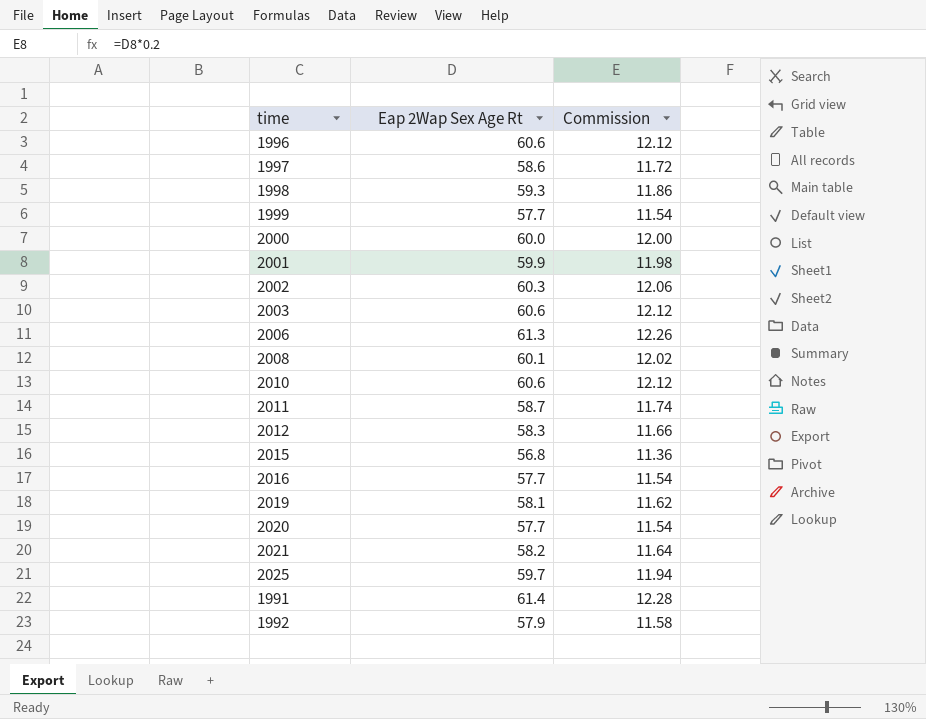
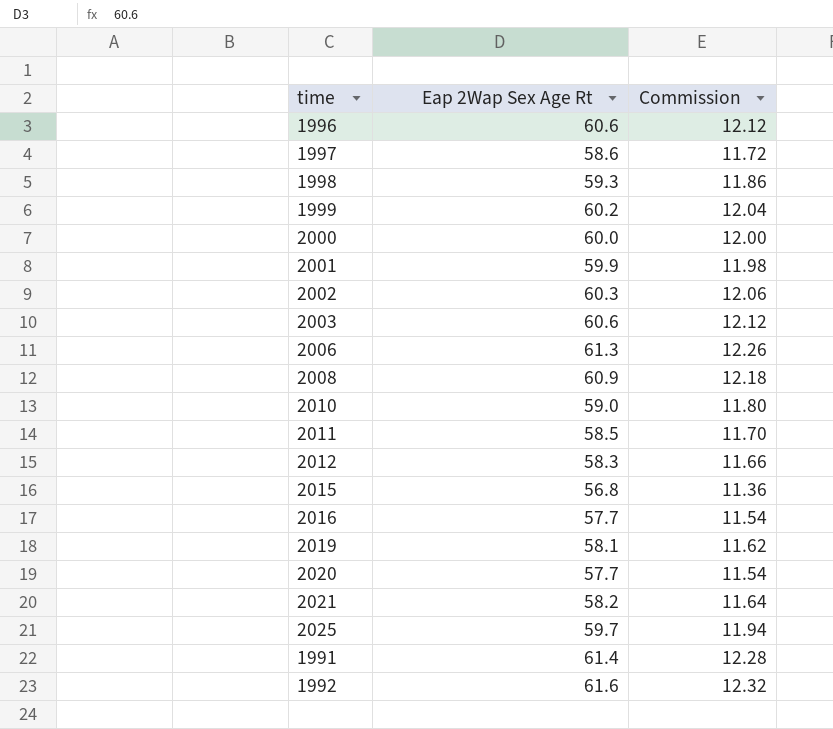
1999 | Eap 2Wap Sex Age Rt: 57.7 -> 60.2
1999 | Commission: 11.54 -> 12.04
2008 | Eap 2Wap Sex Age Rt: 60.1 -> 60.9
2008 | Commission: 12.02 -> 12.18
2010 | Eap 2Wap Sex Age Rt: 60.6 -> 59.0
2010 | Commission: 12.12 -> 11.80
2011 | Eap 2Wap Sex Age Rt: 58.7 -> 58.5
2011 | Commission: 11.74 -> 11.70
1992 | Eap 2Wap Sex Age Rt: 57.9 -> 61.6
1992 | Commission: 11.58 -> 12.32

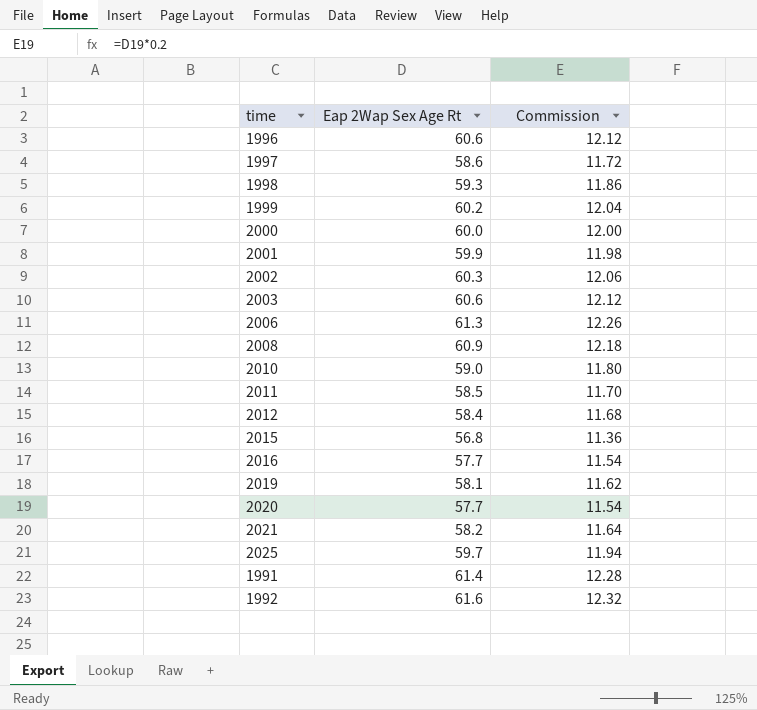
2012 | Eap 2Wap Sex Age Rt: 58.3 -> 58.4
2012 | Commission: 11.66 -> 11.68

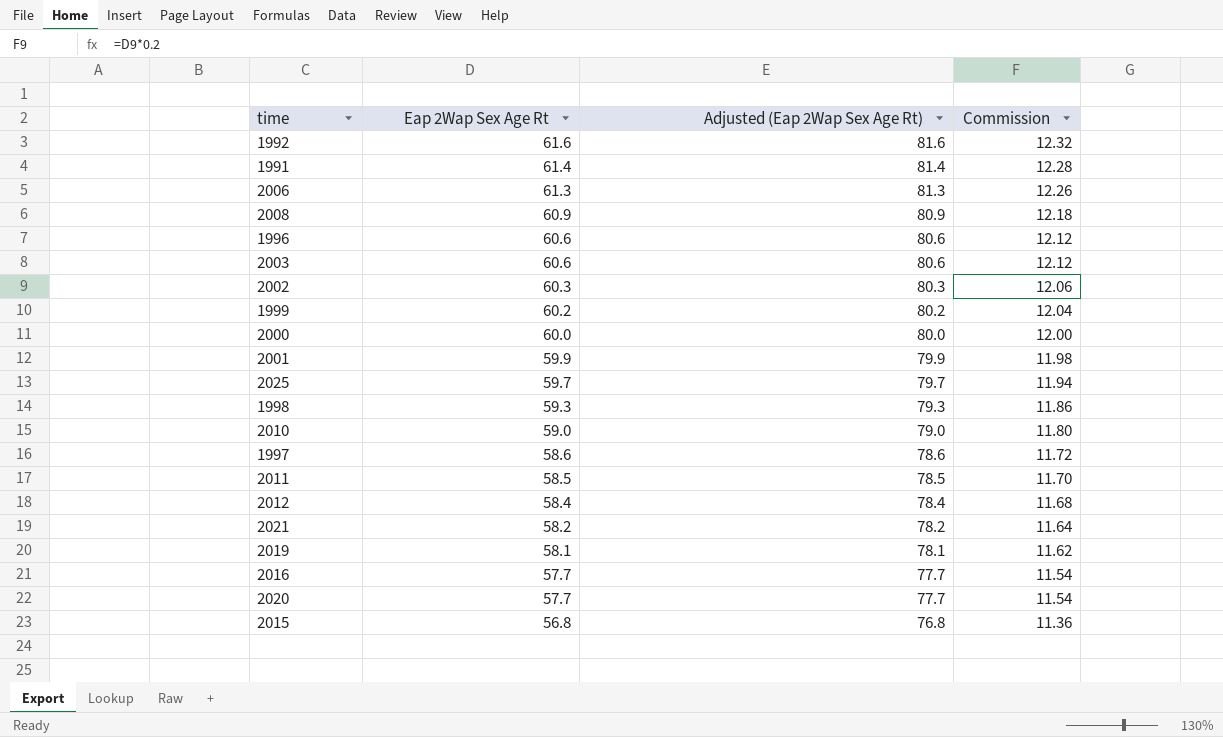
row order: none -> Eap 2Wap Sex Age Rt descending
column Adjusted (Eap 2Wap Sex Age Rt) | formula: none -> [Eap 2Wap Sex Age Rt] + 20

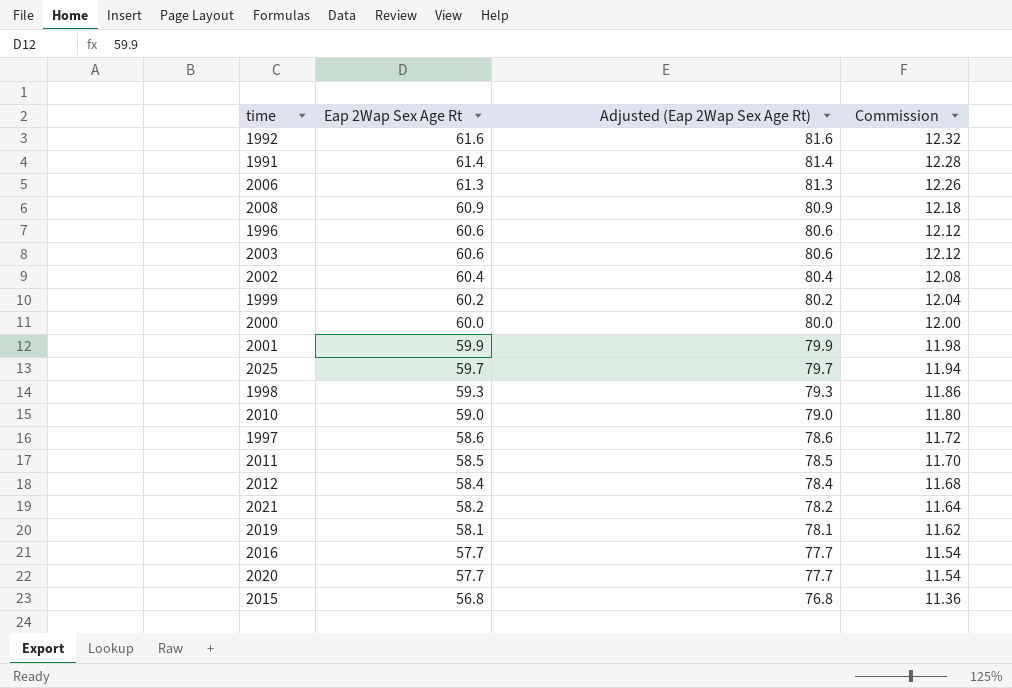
2002 | Eap 2Wap Sex Age Rt: 60.3 -> 60.4
2002 | Adjusted (Eap 2Wap Sex Age Rt): 80.3 -> 80.4
2002 | Commission: 12.06 -> 12.08

